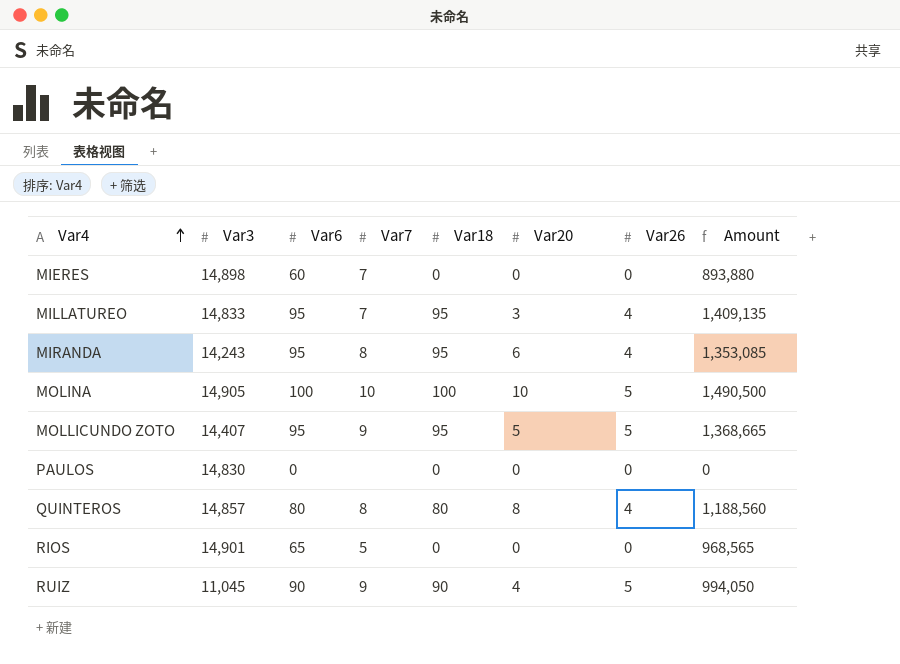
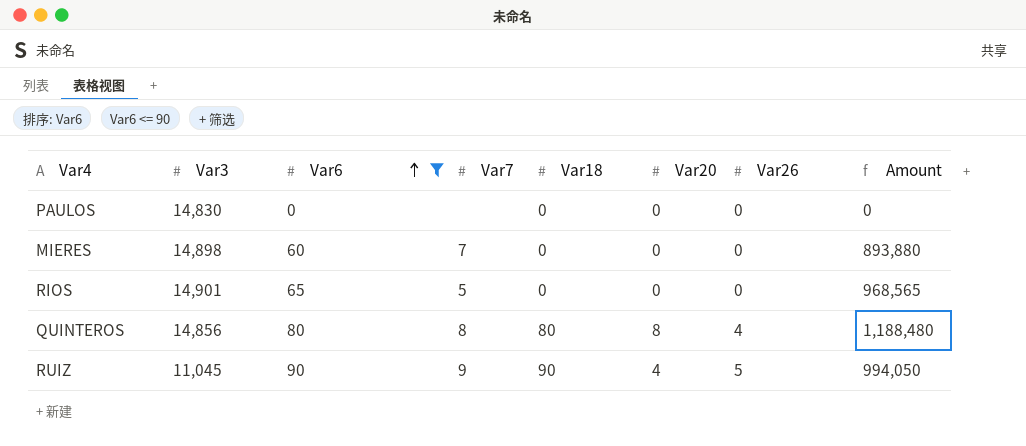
filter: none -> Var6 <= 90
row order: Var4 ascending -> Var6 ascending
QUINTEROS | Var3: 14,857 -> 14,856
QUINTEROS | Amount: 1,188,560 -> 1,188,480

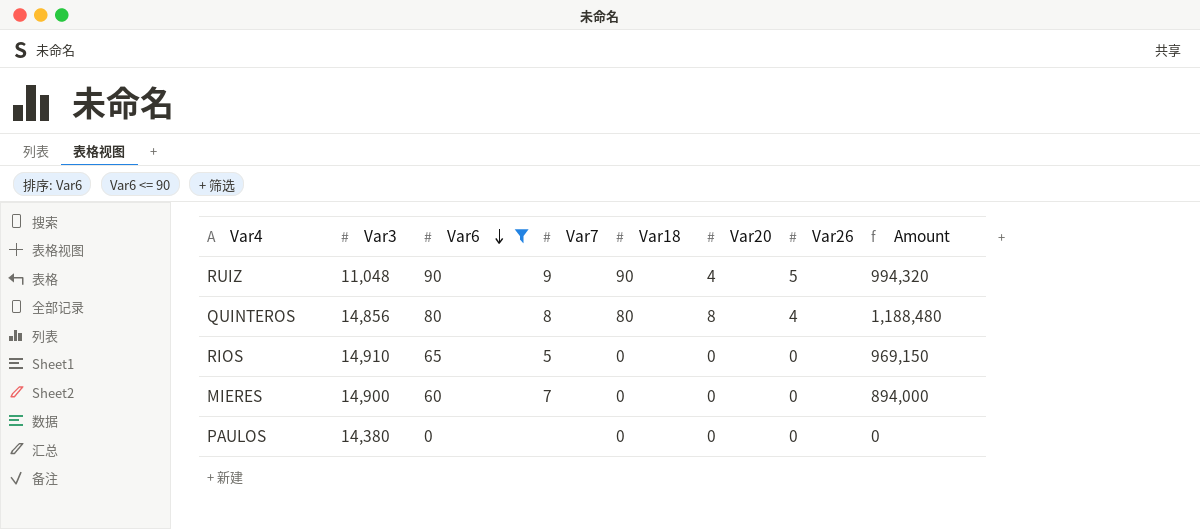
row order: Var6 ascending -> Var6 descending
RUIZ | Var3: 11,045 -> 11,048
RUIZ | Amount: 994,050 -> 994,320
RIOS | Var3: 14,901 -> 14,910
RIOS | Amount: 968,565 -> 969,150
MIERES | Var3: 14,898 -> 14,900
MIERES | Amount: 893,880 -> 894,000
PAULOS | Var3: 14,830 -> 14,380

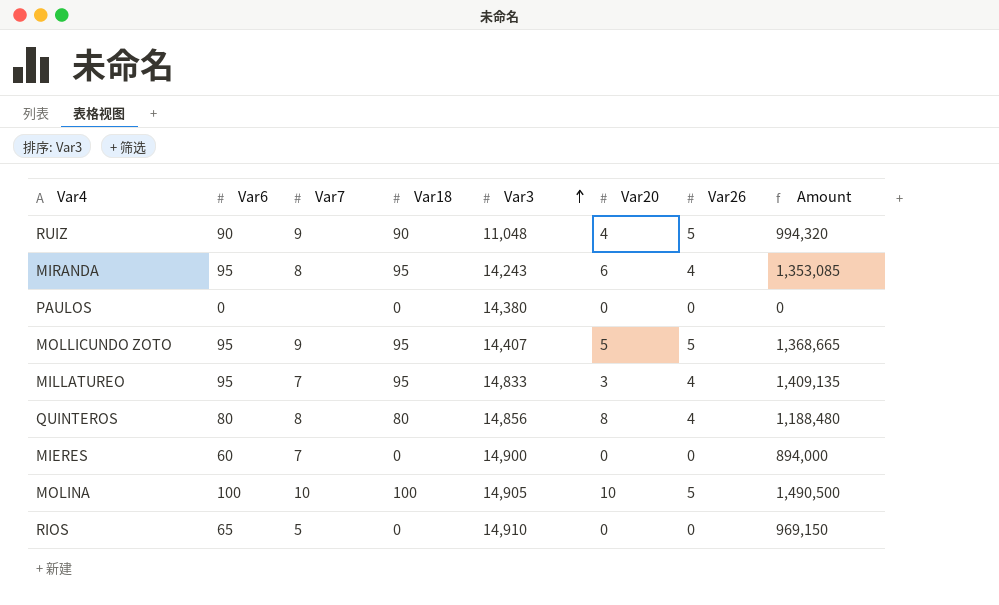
filter: Var6 <= 90 -> none
row order: Var6 descending -> Var3 ascending
column Var3 | position: 2 -> 5

